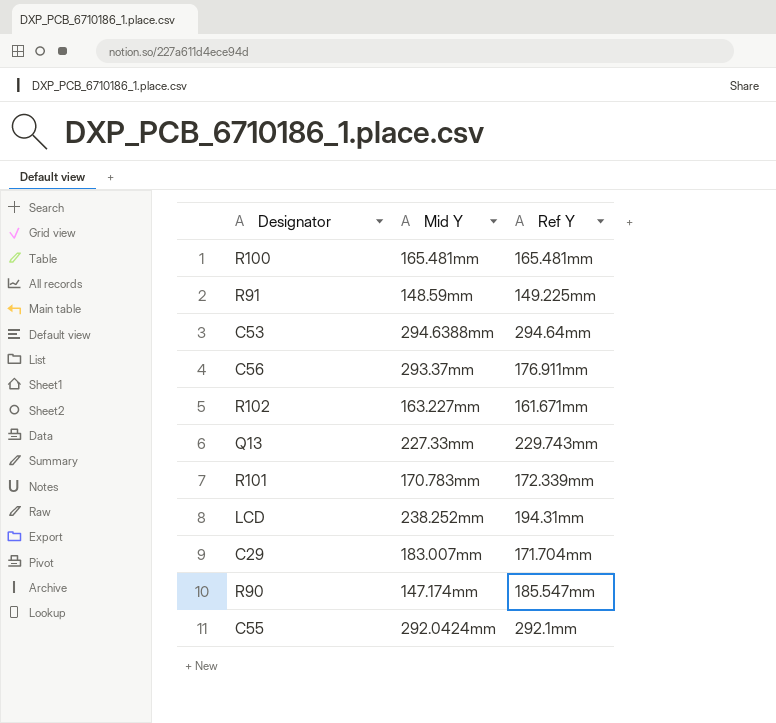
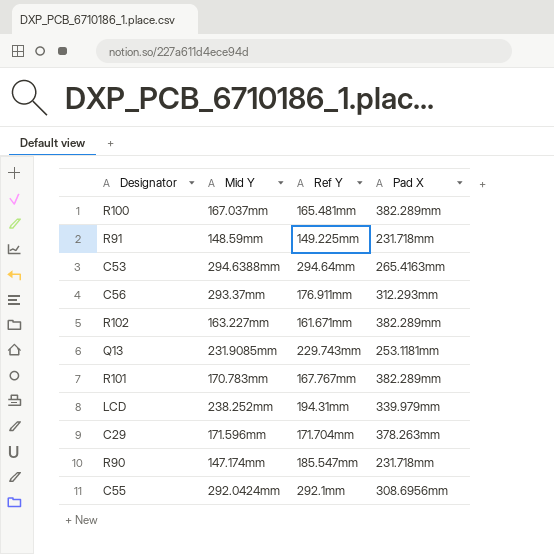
column Pad X | position: none -> 4
R100 | Mid Y: 165.481mm -> 167.037mm
Q13 | Mid Y: 227.33mm -> 231.9085mm
R101 | Ref Y: 172.339mm -> 167.767mm
C29 | Mid Y: 183.007mm -> 171.596mm

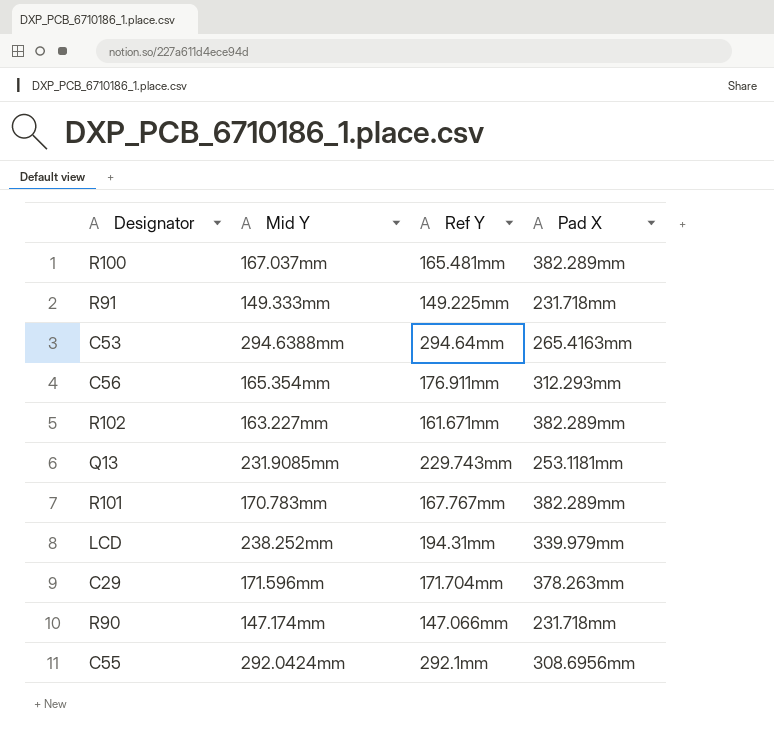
R91 | Mid Y: 148.59mm -> 149.333mm
C56 | Mid Y: 293.37mm -> 165.354mm
R90 | Ref Y: 185.547mm -> 147.066mm

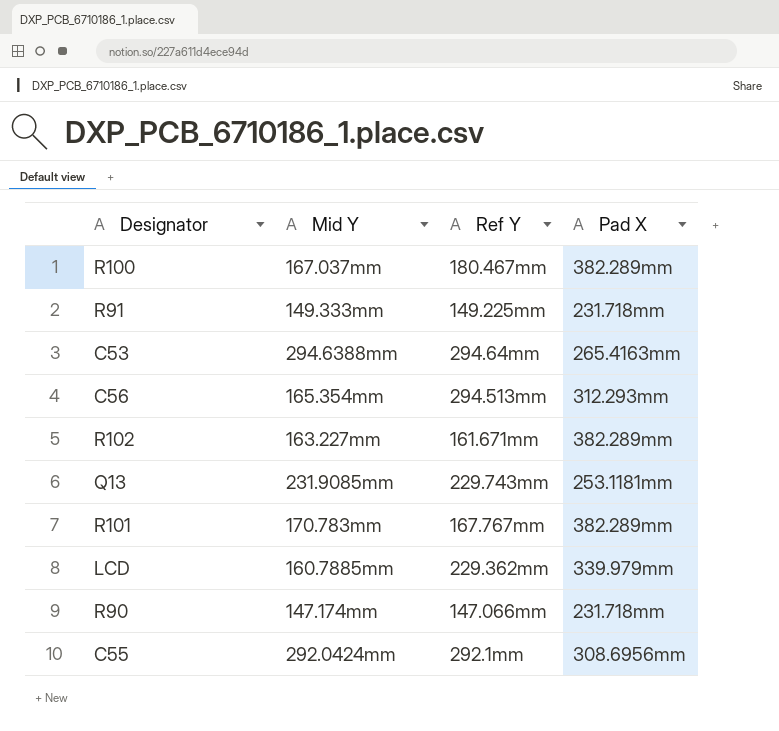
row C29: 171.596mm | 171.704mm | 378.263mm -> none
R100 | Ref Y: 165.481mm -> 180.467mm
C56 | Ref Y: 176.911mm -> 294.513mm
LCD | Mid Y: 238.252mm -> 160.7885mm
LCD | Ref Y: 194.31mm -> 229.362mm

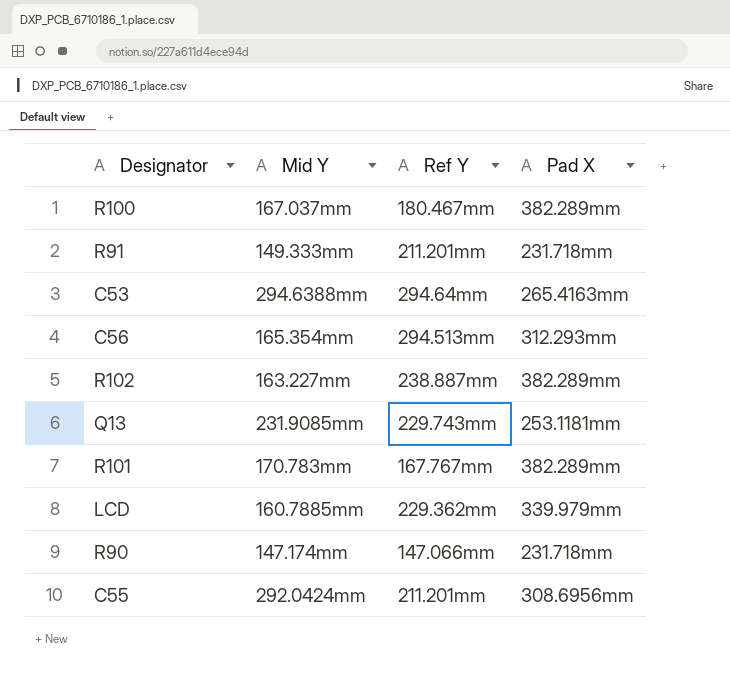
R91 | Ref Y: 149.225mm -> 211.201mm
R102 | Ref Y: 161.671mm -> 238.887mm
C55 | Ref Y: 292.1mm -> 211.201mm

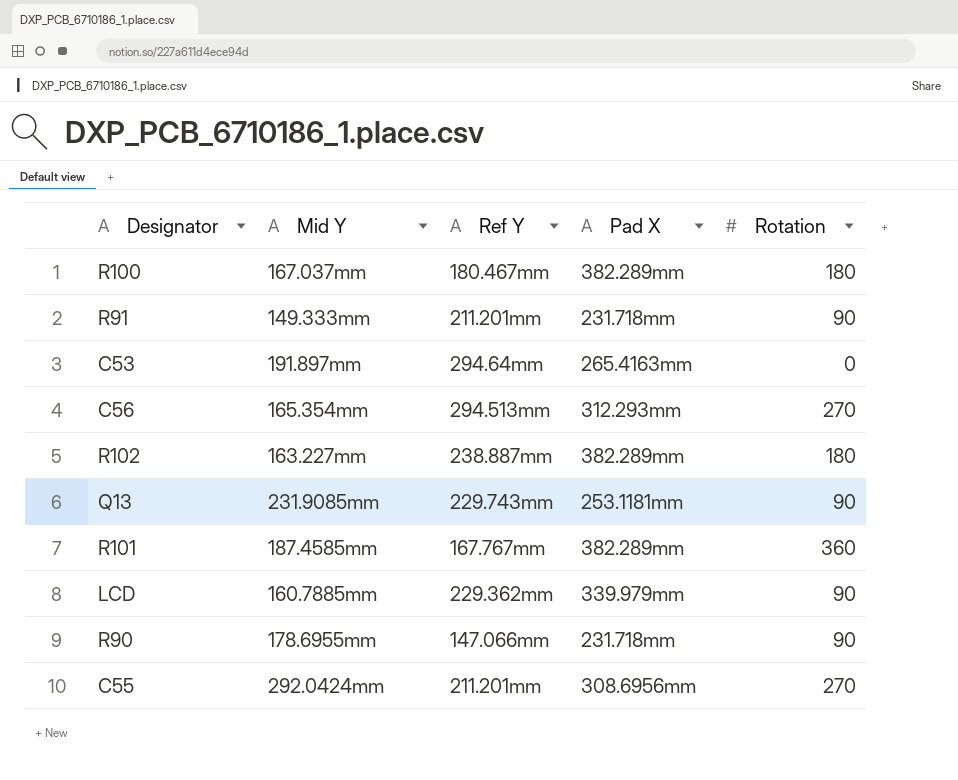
column Rotation | position: none -> 5
C53 | Mid Y: 294.6388mm -> 191.897mm
R101 | Mid Y: 170.783mm -> 187.4585mm
R90 | Mid Y: 147.174mm -> 178.6955mm

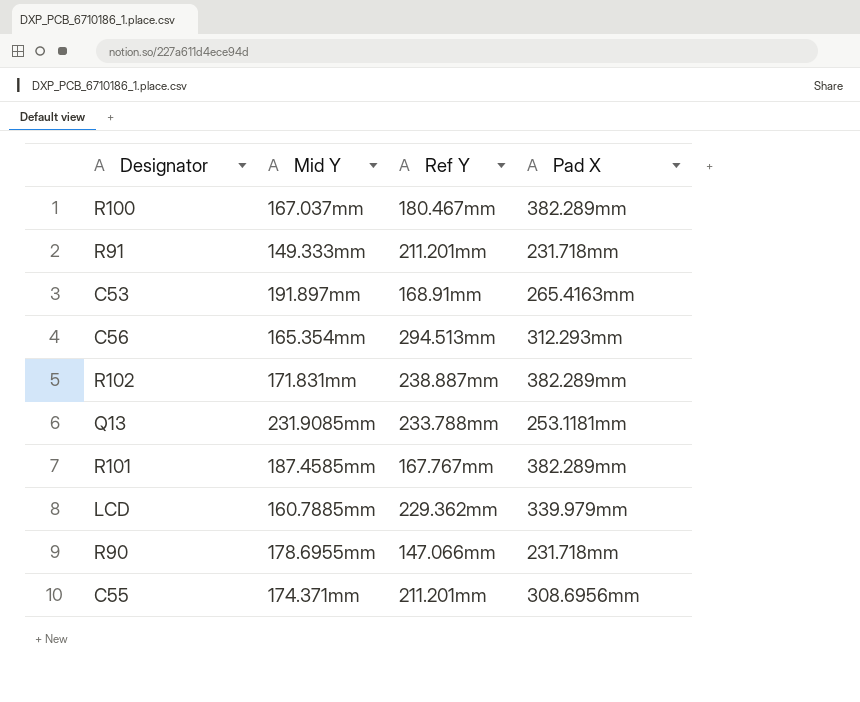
column Rotation | position: 5 -> none
C53 | Ref Y: 294.64mm -> 168.91mm
R102 | Mid Y: 163.227mm -> 171.831mm
Q13 | Ref Y: 229.743mm -> 233.788mm
C55 | Mid Y: 292.0424mm -> 174.371mm

